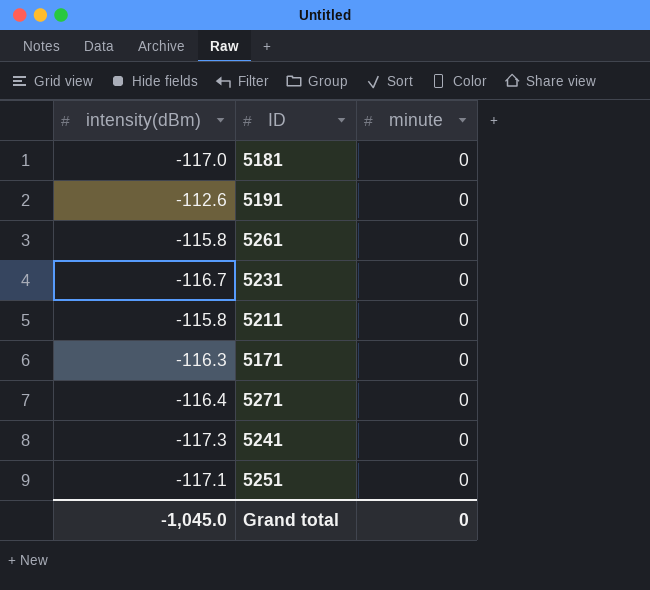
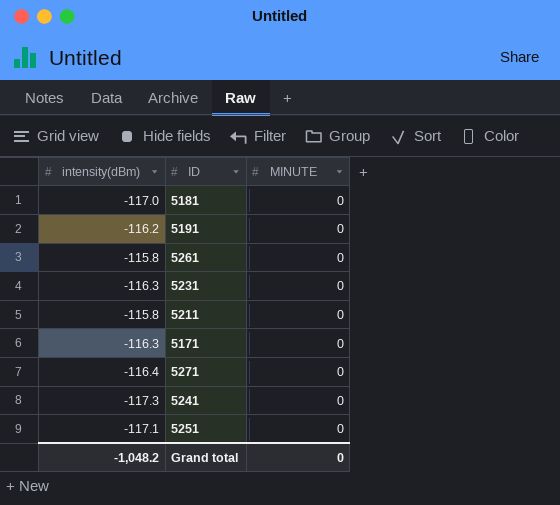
column name: minute -> MINUTE
5191 | intensity(dBm): -112.6 -> -116.2
5231 | intensity(dBm): -116.7 -> -116.3
Grand total | intensity(dBm): -1,045.0 -> -1,048.2

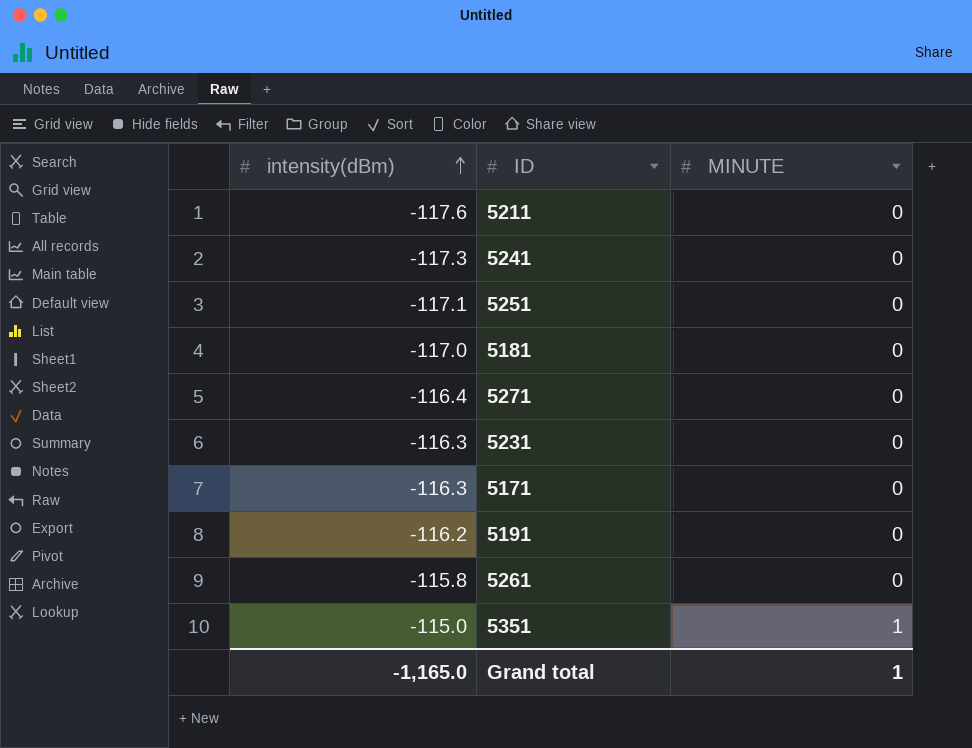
row order: none -> intensity(dBm) ascending
5211 | intensity(dBm): -115.8 -> -117.6
row 5351: none -> -115.0 | 1
Grand total | intensity(dBm): -1,048.2 -> -1,165.0
Grand total | MINUTE: 0 -> 1

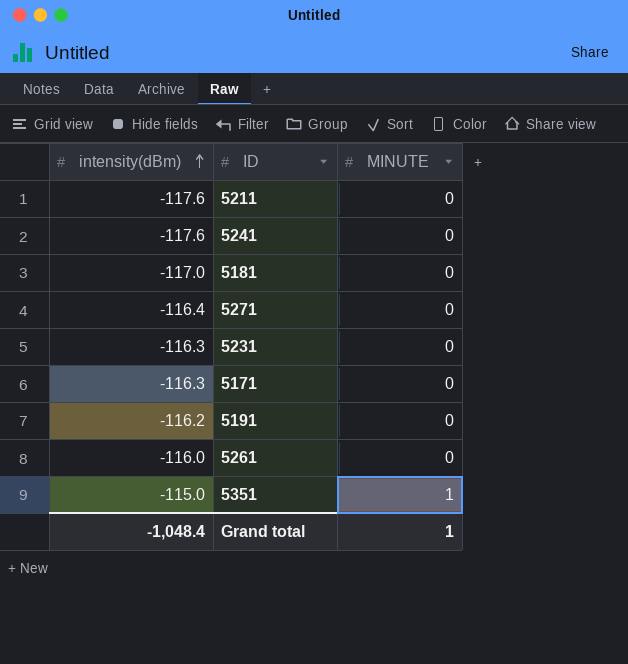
row 5251: -117.1 | 0 -> none
5241 | intensity(dBm): -117.3 -> -117.6
5261 | intensity(dBm): -115.8 -> -116.0
Grand total | intensity(dBm): -1,165.0 -> -1,048.4

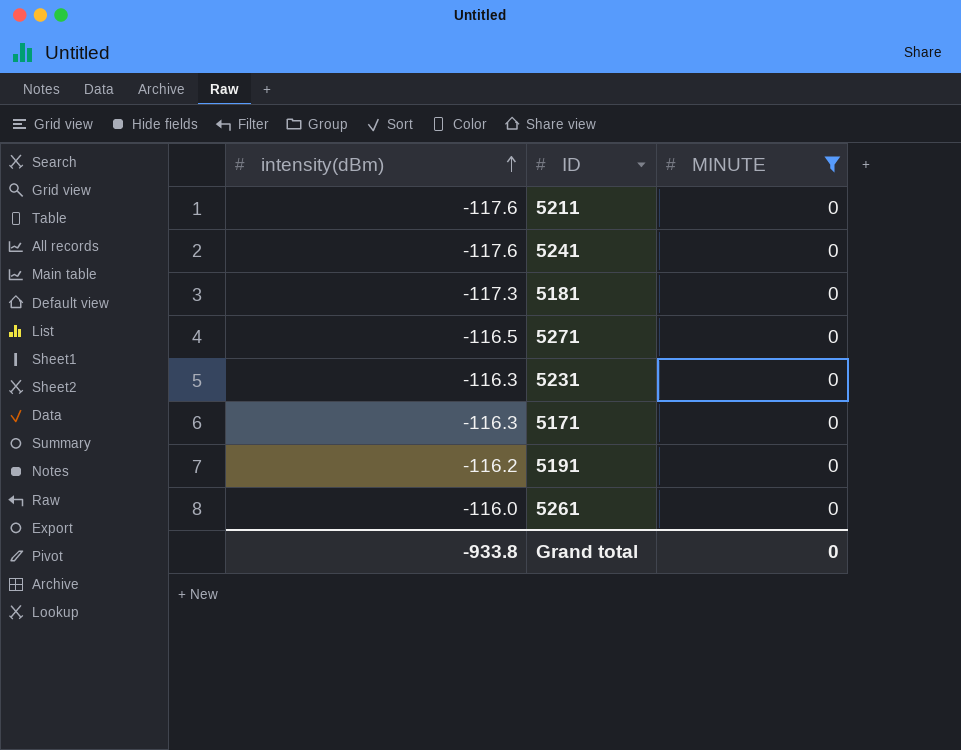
filter: none -> MINUTE = 0
5181 | intensity(dBm): -117.0 -> -117.3
5271 | intensity(dBm): -116.4 -> -116.5
Grand total | intensity(dBm): -1,048.4 -> -933.8
Grand total | MINUTE: 1 -> 0

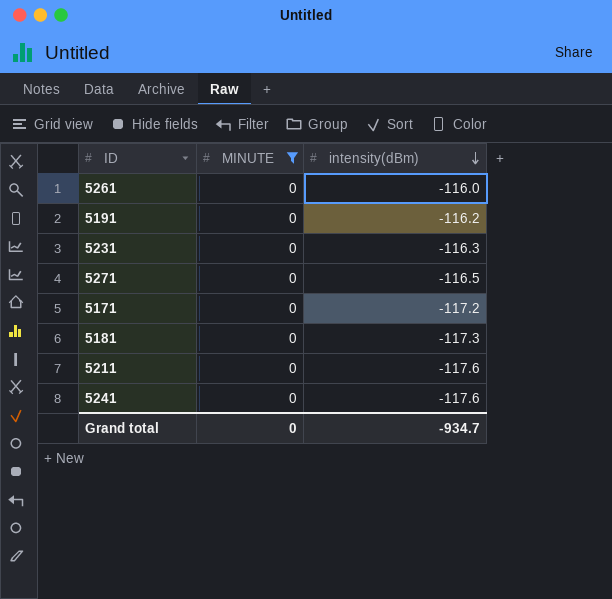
row order: intensity(dBm) ascending -> intensity(dBm) descending
column intensity(dBm) | position: 1 -> 3
5171 | intensity(dBm): -116.3 -> -117.2
Grand total | intensity(dBm): -933.8 -> -934.7

